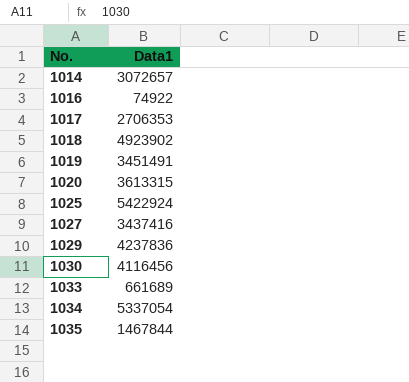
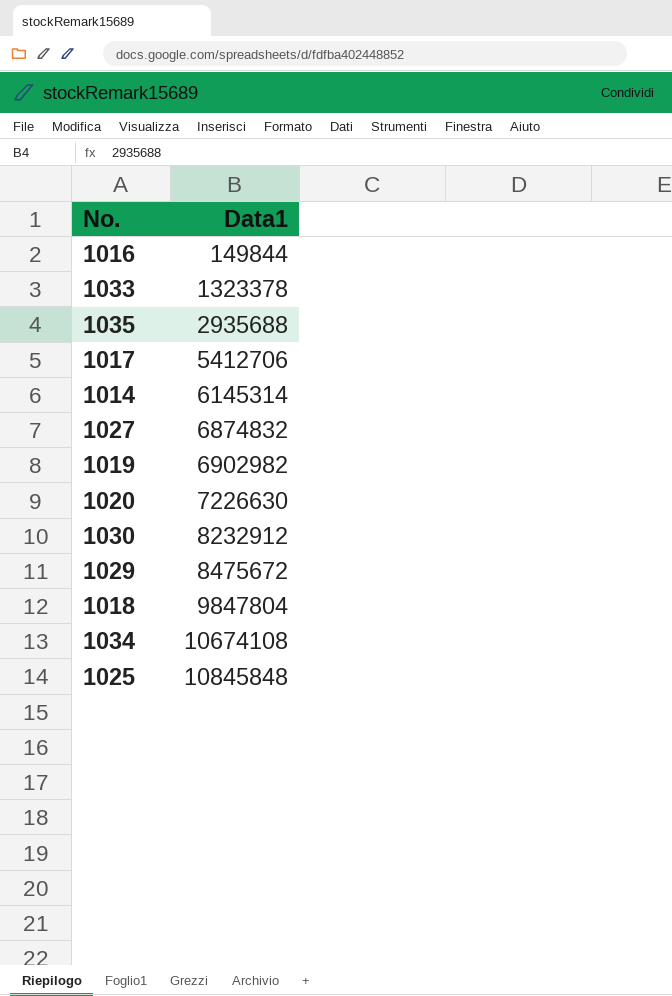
row order: No. ascending -> Data1 ascending
1016 | Data1: 74922 -> 149844
1033 | Data1: 661689 -> 1323378
1035 | Data1: 1467844 -> 2935688
1017 | Data1: 2706353 -> 5412706
1014 | Data1: 3072657 -> 6145314
1027 | Data1: 3437416 -> 6874832
1019 | Data1: 3451491 -> 6902982
1020 | Data1: 3613315 -> 7226630
1030 | Data1: 4116456 -> 8232912
1029 | Data1: 4237836 -> 8475672
1018 | Data1: 4923902 -> 9847804
1034 | Data1: 5337054 -> 10674108
1025 | Data1: 5422924 -> 10845848

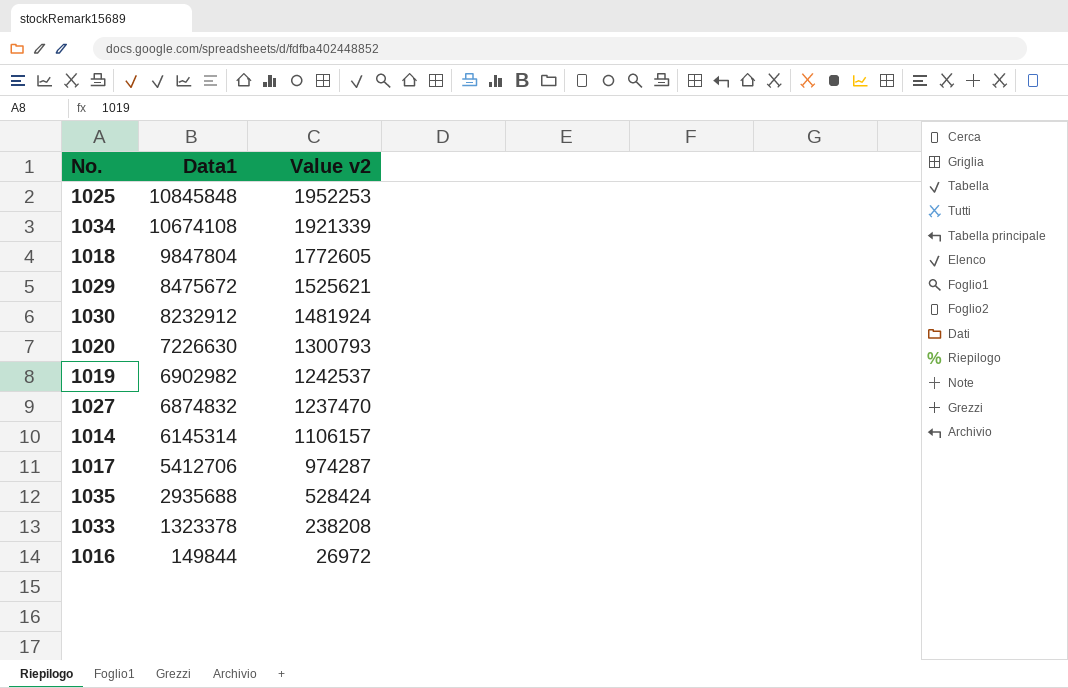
row order: Data1 ascending -> Data1 descending
column Value v2 | formula: none -> [Data1] * 0.18

